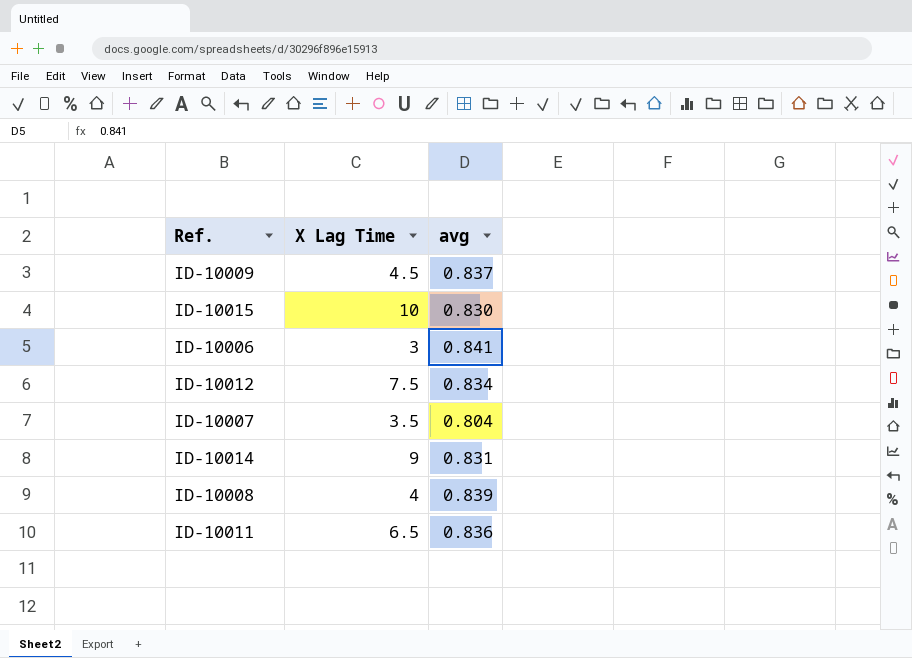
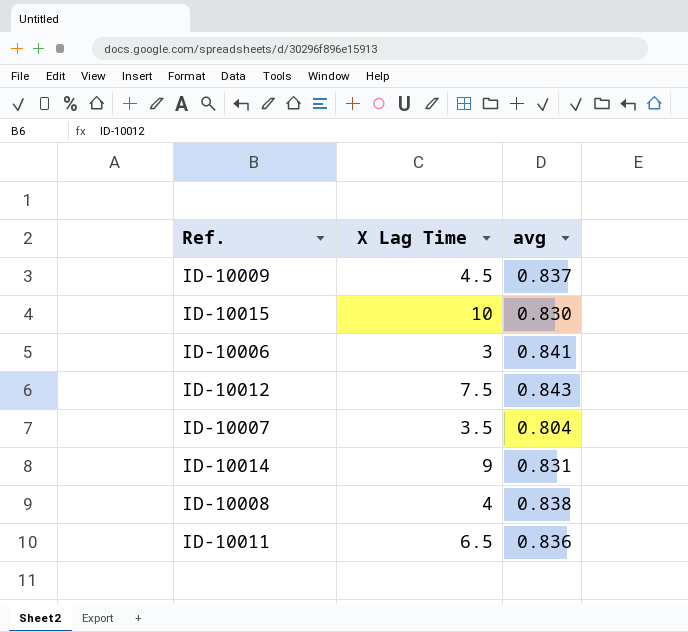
ID-10012 | avg: 0.834 -> 0.843
ID-10008 | avg: 0.839 -> 0.838

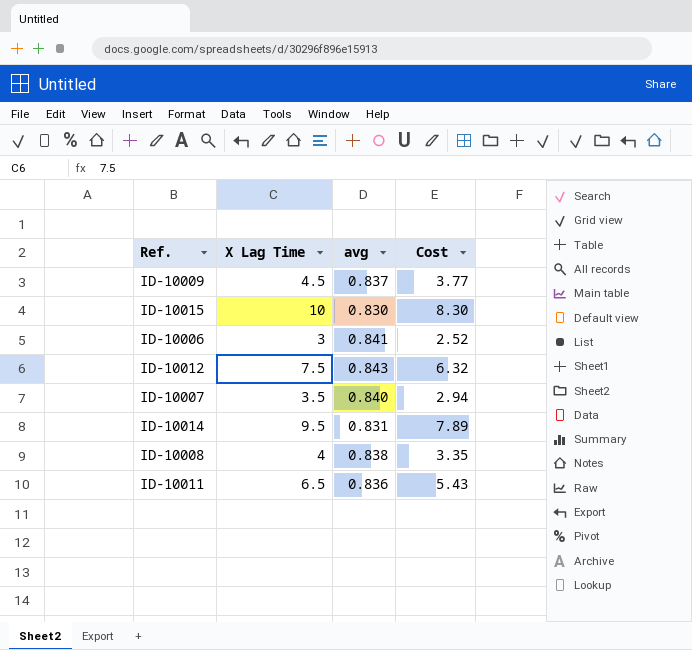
column Cost | formula: none -> [X Lag Time] * [avg]
ID-10007 | avg: 0.804 -> 0.840
ID-10014 | X Lag Time: 9 -> 9.5

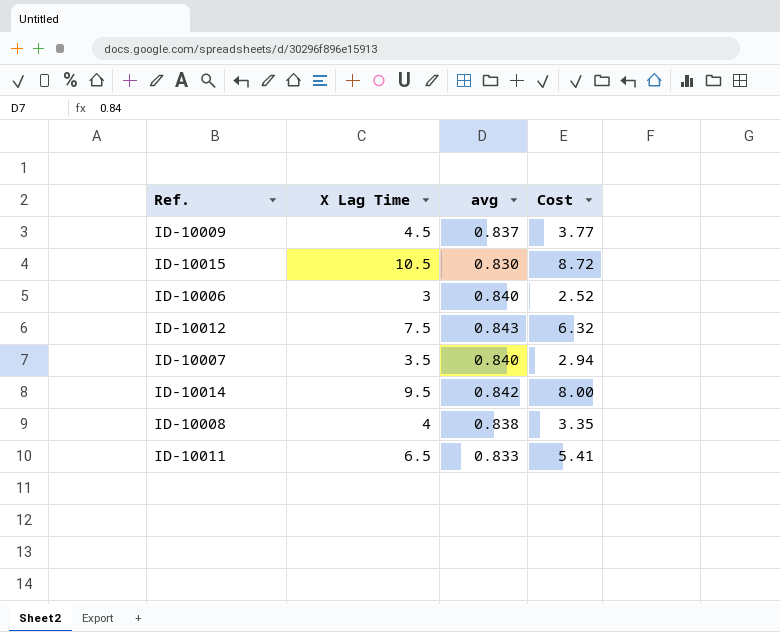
ID-10015 | X Lag Time: 10 -> 10.5
ID-10015 | Cost: 8.30 -> 8.72
ID-10006 | avg: 0.841 -> 0.840
ID-10014 | avg: 0.831 -> 0.842
ID-10014 | Cost: 7.89 -> 8.00
ID-10011 | avg: 0.836 -> 0.833
ID-10011 | Cost: 5.43 -> 5.41

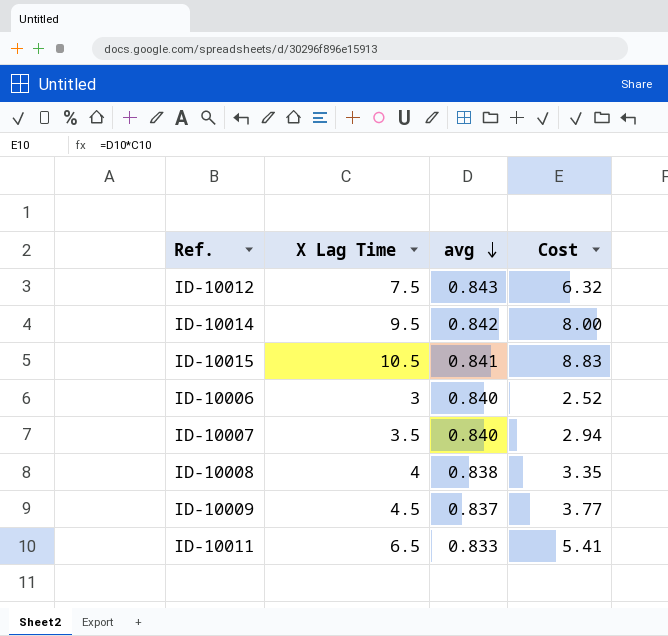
row order: none -> avg descending
ID-10015 | avg: 0.830 -> 0.841
ID-10015 | Cost: 8.72 -> 8.83

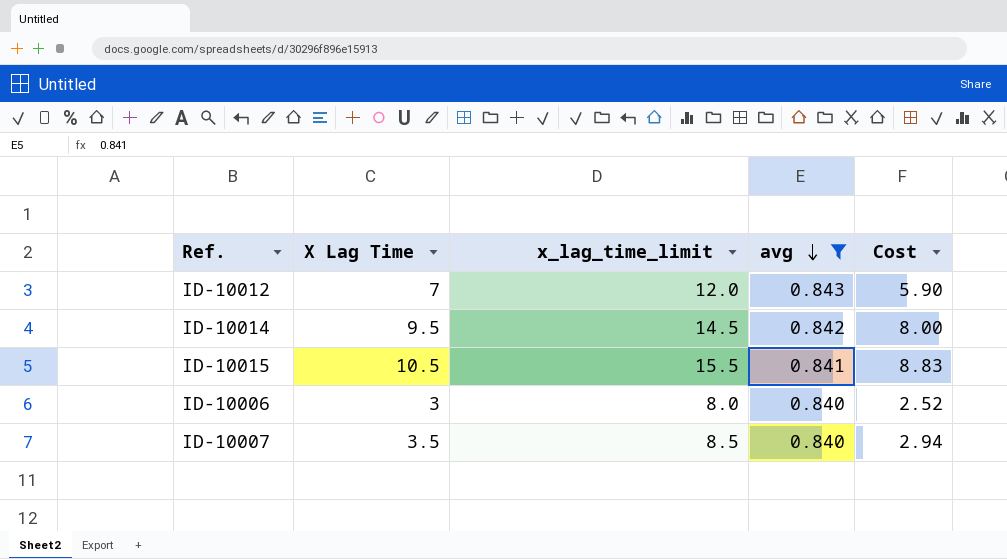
filter: none -> avg >= 0.840
column x_lag_time_limit | formula: none -> [X Lag Time] + 5
ID-10012 | X Lag Time: 7.5 -> 7
ID-10012 | Cost: 6.32 -> 5.90

